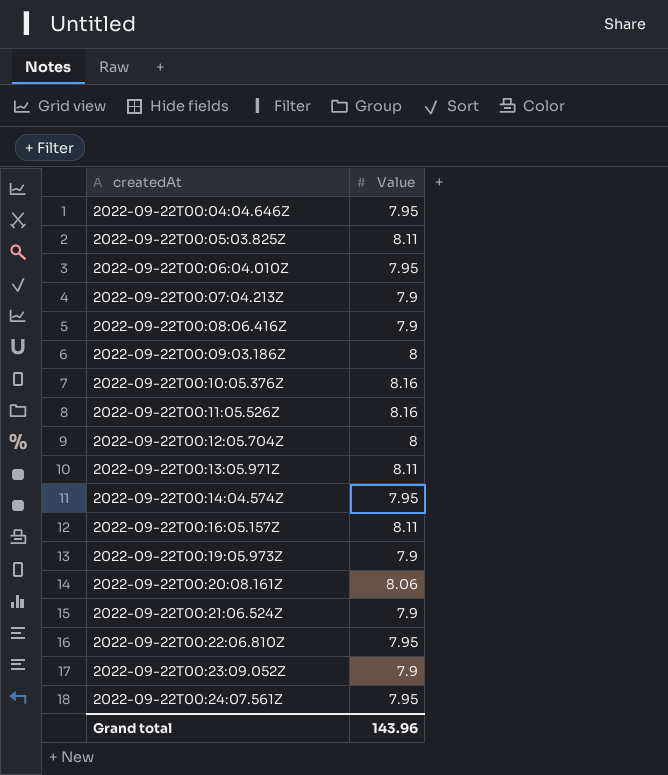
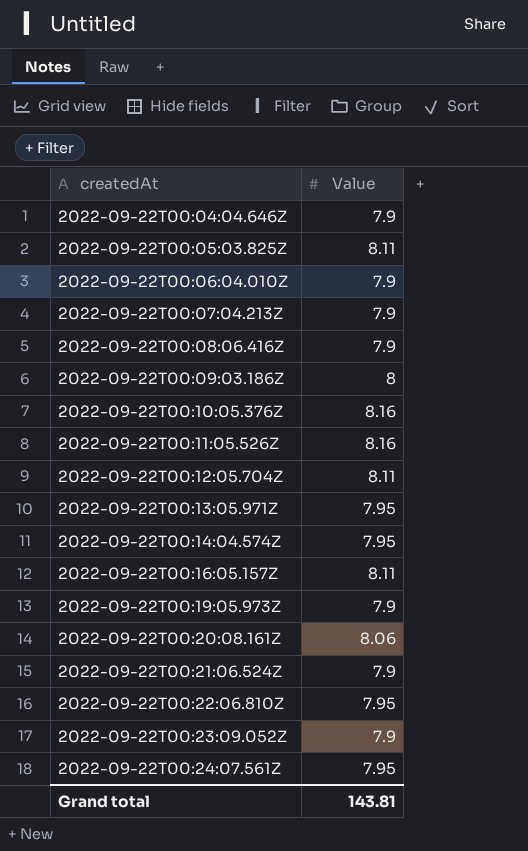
2022-09-22T00:04:04.646Z | Value: 7.95 -> 7.9
2022-09-22T00:06:04.010Z | Value: 7.95 -> 7.9
2022-09-22T00:12:05.704Z | Value: 8 -> 8.11
2022-09-22T00:13:05.971Z | Value: 8.11 -> 7.95
Grand total | Value: 143.96 -> 143.81

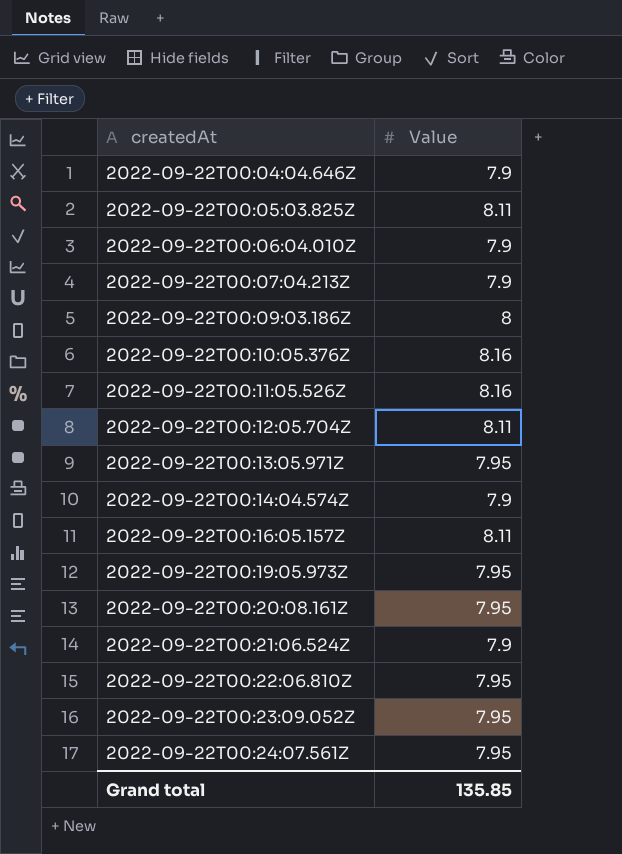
row 2022-09-22T00:08:06.416Z: 7.9 -> none
2022-09-22T00:14:04.574Z | Value: 7.95 -> 7.9
2022-09-22T00:19:05.973Z | Value: 7.9 -> 7.95
2022-09-22T00:20:08.161Z | Value: 8.06 -> 7.95
2022-09-22T00:23:09.052Z | Value: 7.9 -> 7.95
Grand total | Value: 143.81 -> 135.85

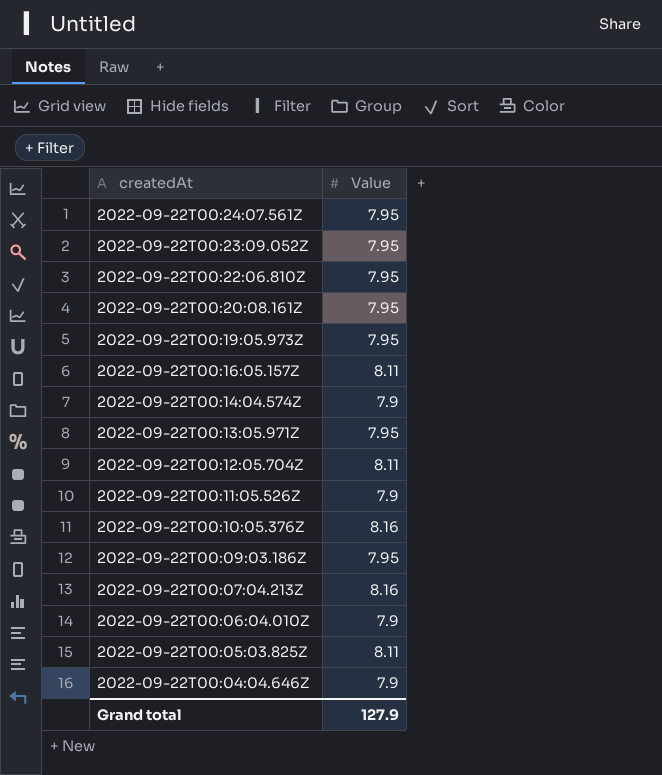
row order: createdAt ascending -> createdAt descending
row 2022-09-22T00:21:06.524Z: 7.9 -> none
2022-09-22T00:11:05.526Z | Value: 8.16 -> 7.9
2022-09-22T00:09:03.186Z | Value: 8 -> 7.95
2022-09-22T00:07:04.213Z | Value: 7.9 -> 8.16
Grand total | Value: 135.85 -> 127.9

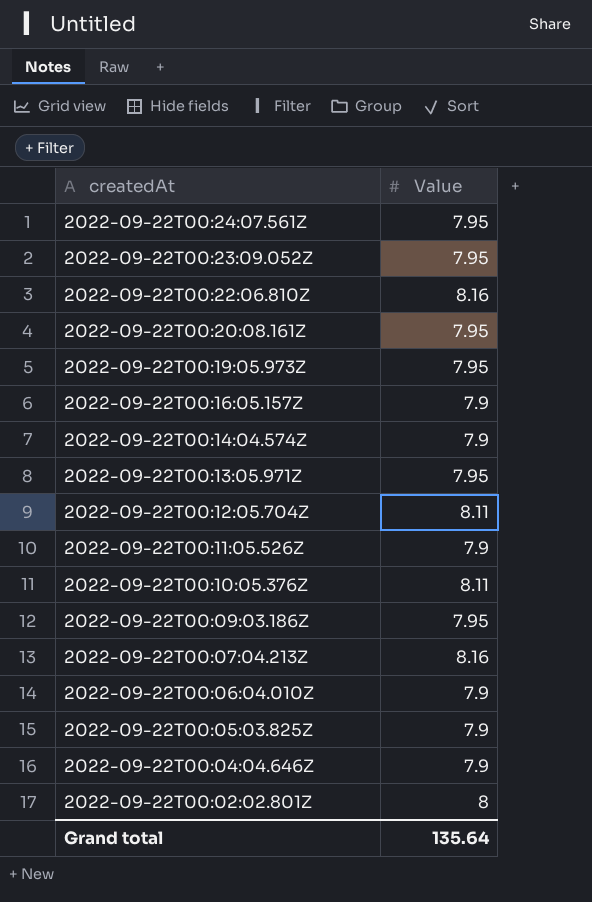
2022-09-22T00:22:06.810Z | Value: 7.95 -> 8.16
2022-09-22T00:16:05.157Z | Value: 8.11 -> 7.9
2022-09-22T00:10:05.376Z | Value: 8.16 -> 8.11
2022-09-22T00:05:03.825Z | Value: 8.11 -> 7.9
row 2022-09-22T00:02:02.801Z: none -> 8
Grand total | Value: 127.9 -> 135.64

